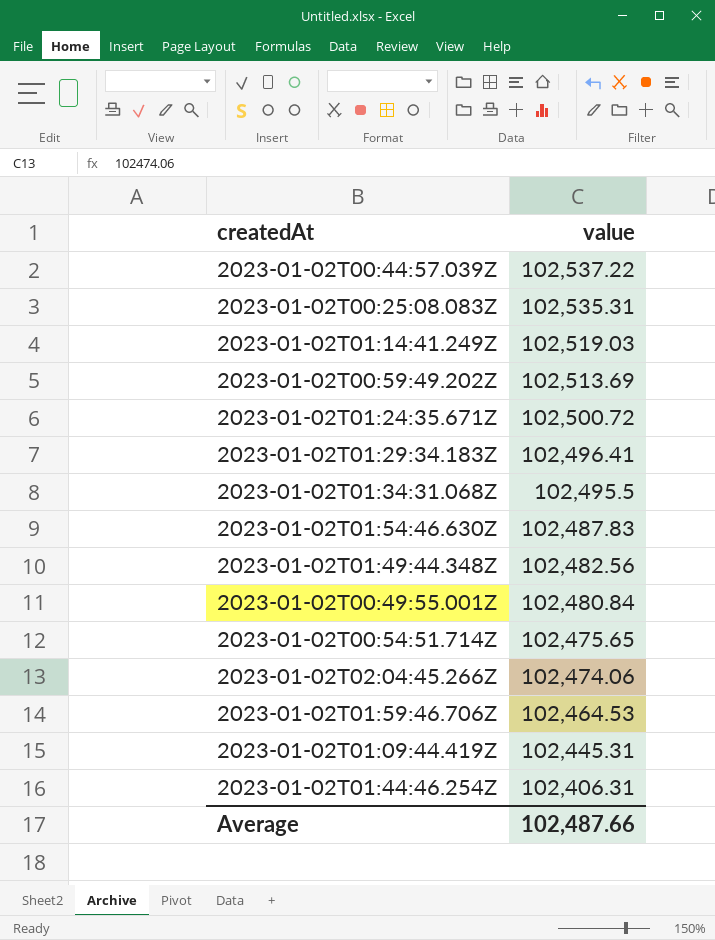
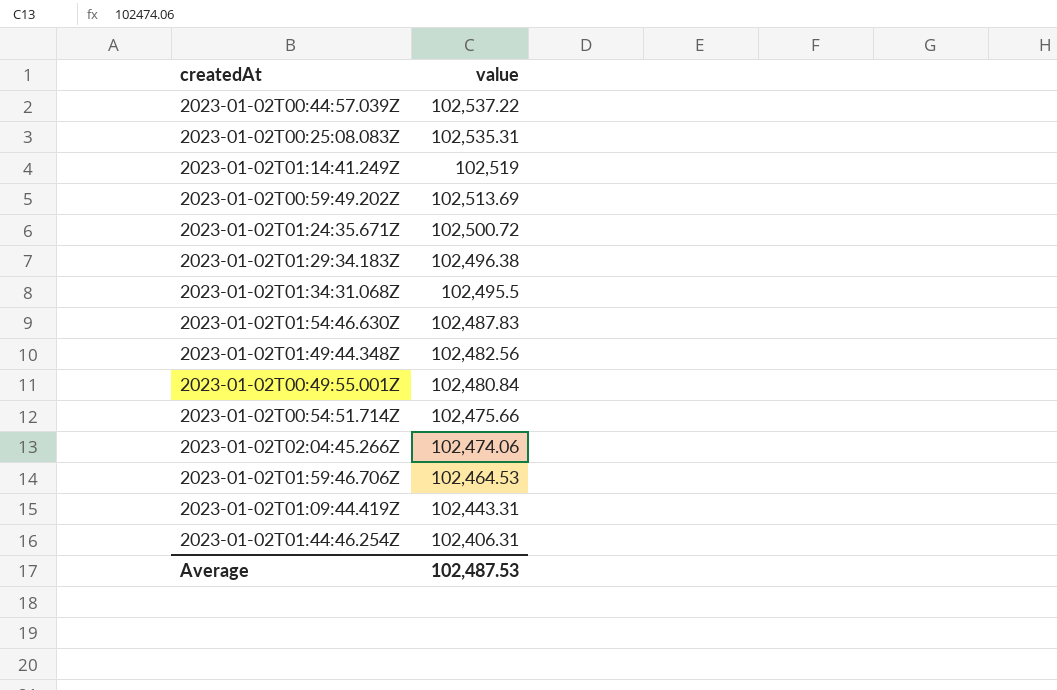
2023-01-02T01:14:41.249Z | value: 102,519.03 -> 102,519
2023-01-02T01:29:34.183Z | value: 102,496.41 -> 102,496.38
2023-01-02T00:54:51.714Z | value: 102,475.65 -> 102,475.66
2023-01-02T01:09:44.419Z | value: 102,445.31 -> 102,443.31
Average | value: 102,487.66 -> 102,487.53

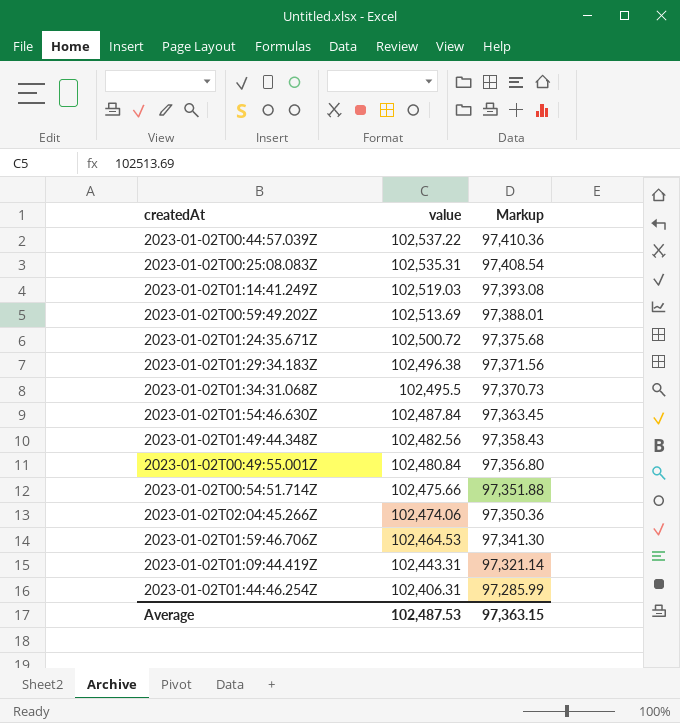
column Markup | formula: none -> [value] * 0.95
2023-01-02T01:14:41.249Z | value: 102,519 -> 102,519.03
2023-01-02T01:54:46.630Z | value: 102,487.83 -> 102,487.84

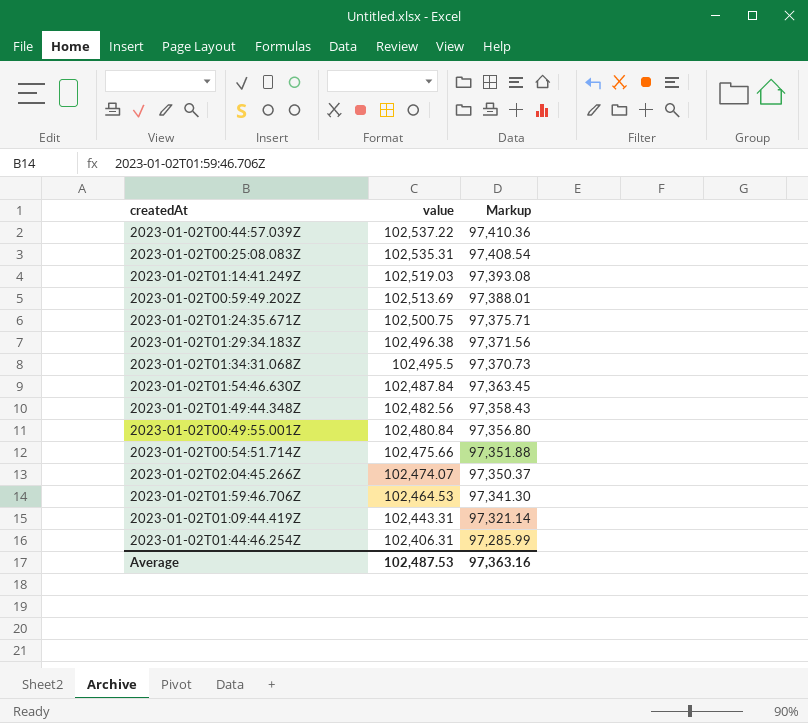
2023-01-02T01:24:35.671Z | value: 102,500.72 -> 102,500.75
2023-01-02T01:24:35.671Z | Markup: 97,375.68 -> 97,375.71
2023-01-02T02:04:45.266Z | value: 102,474.06 -> 102,474.07
2023-01-02T02:04:45.266Z | Markup: 97,350.36 -> 97,350.37
Average | Markup: 97,363.15 -> 97,363.16

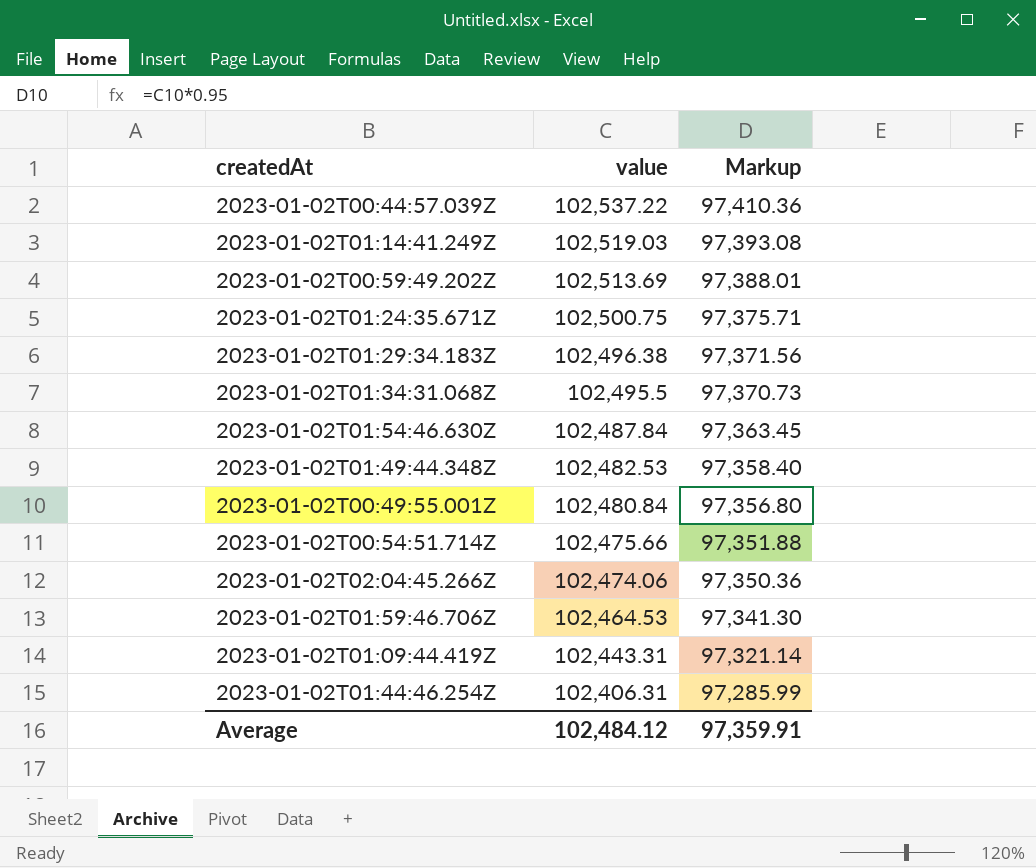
row 2023-01-02T00:25:08.083Z: 102,535.31 | 97,408.54 -> none
2023-01-02T01:49:44.348Z | value: 102,482.56 -> 102,482.53
2023-01-02T01:49:44.348Z | Markup: 97,358.43 -> 97,358.40
2023-01-02T02:04:45.266Z | value: 102,474.07 -> 102,474.06
2023-01-02T02:04:45.266Z | Markup: 97,350.37 -> 97,350.36
Average | value: 102,487.53 -> 102,484.12
Average | Markup: 97,363.16 -> 97,359.91

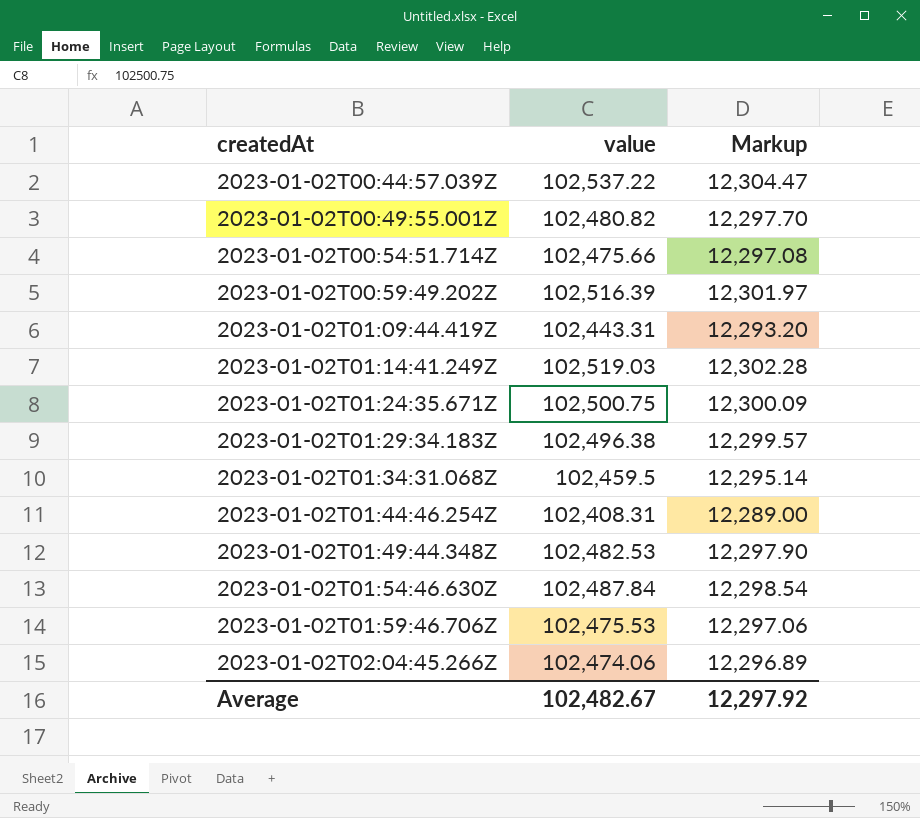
row order: value descending -> createdAt ascending
column Markup | formula: [value] * 0.95 -> [value] * 0.12
2023-01-02T00:49:55.001Z | value: 102,480.84 -> 102,480.82
2023-01-02T00:59:49.202Z | value: 102,513.69 -> 102,516.39
2023-01-02T01:34:31.068Z | value: 102,495.5 -> 102,459.5
2023-01-02T01:44:46.254Z | value: 102,406.31 -> 102,408.31
2023-01-02T01:59:46.706Z | value: 102,464.53 -> 102,475.53
Average | value: 102,484.12 -> 102,482.67
Average | Markup: 97,359.91 -> 12,297.92

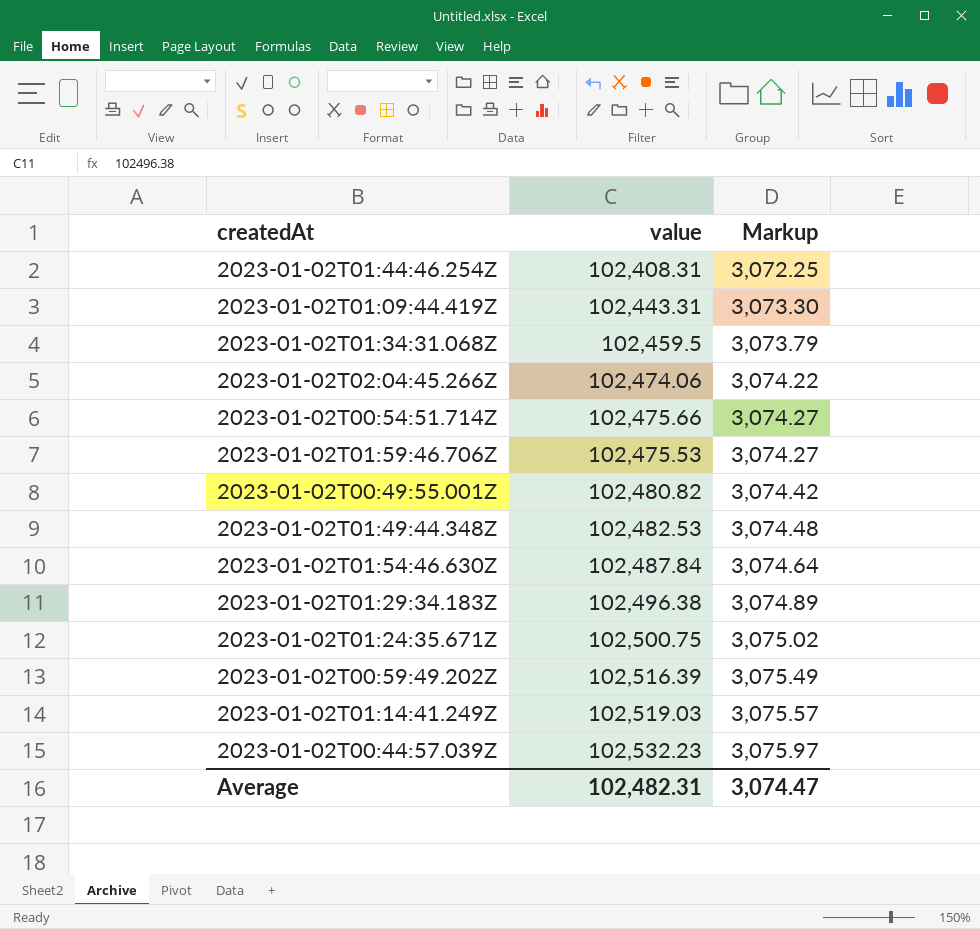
row order: createdAt ascending -> Markup ascending
column Markup | formula: [value] * 0.12 -> [value] * 0.03
2023-01-02T00:44:57.039Z | value: 102,537.22 -> 102,532.23
Average | value: 102,482.67 -> 102,482.31
Average | Markup: 12,297.92 -> 3,074.47

